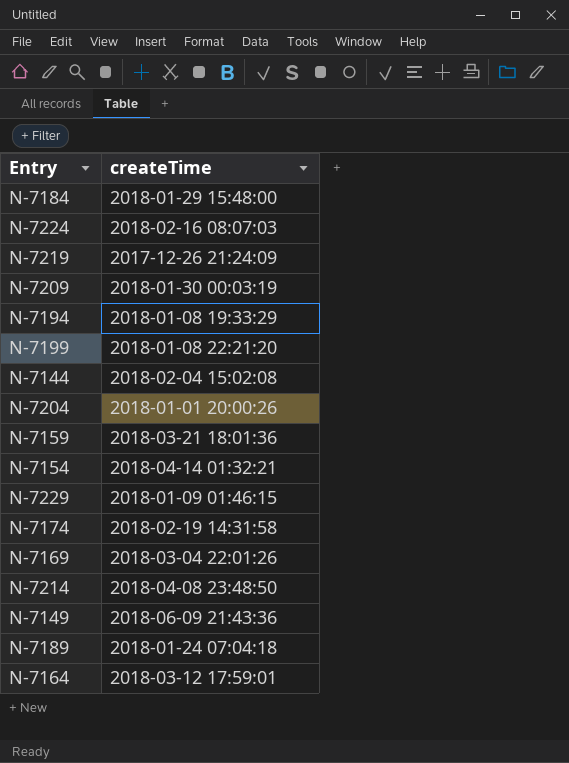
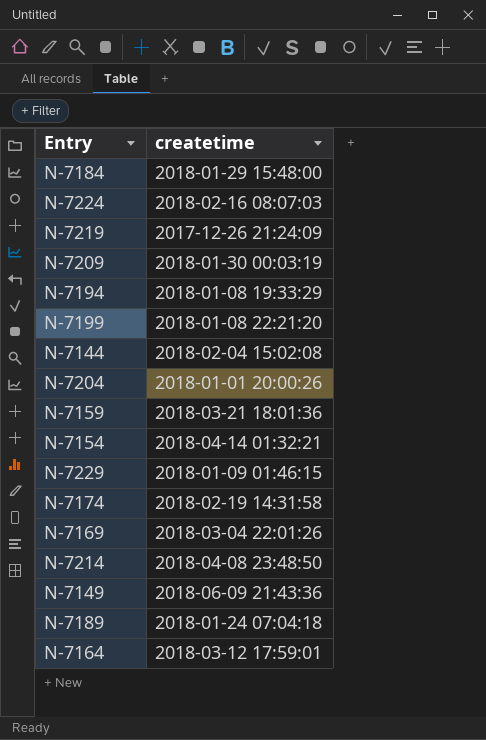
column name: createTime -> createtime

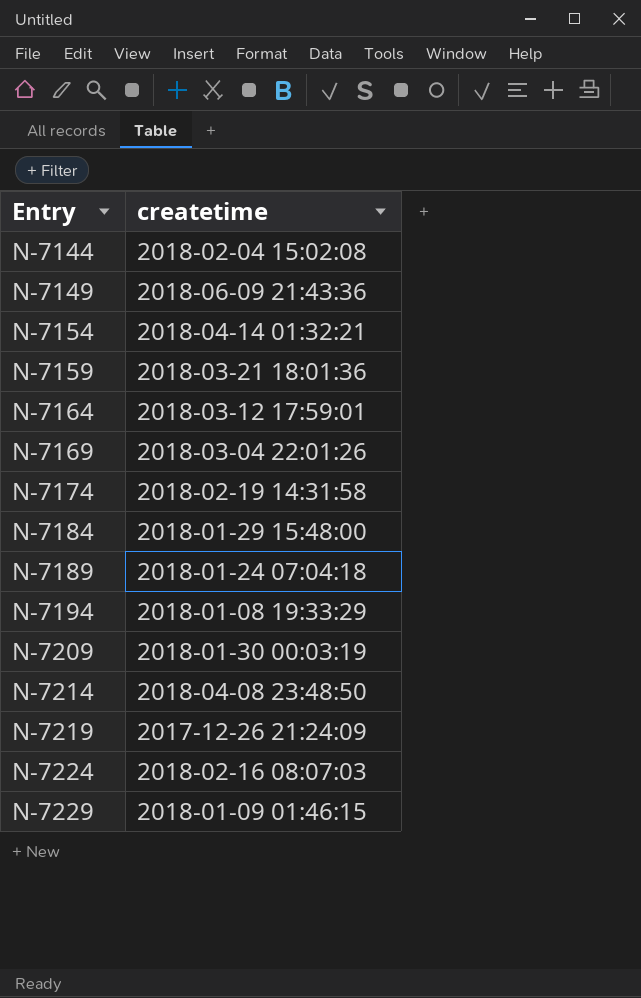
row order: none -> Entry ascending
row N-7199: 2018-01-08 22:21:20 -> none
row N-7204: 2018-01-01 20:00:26 -> none

